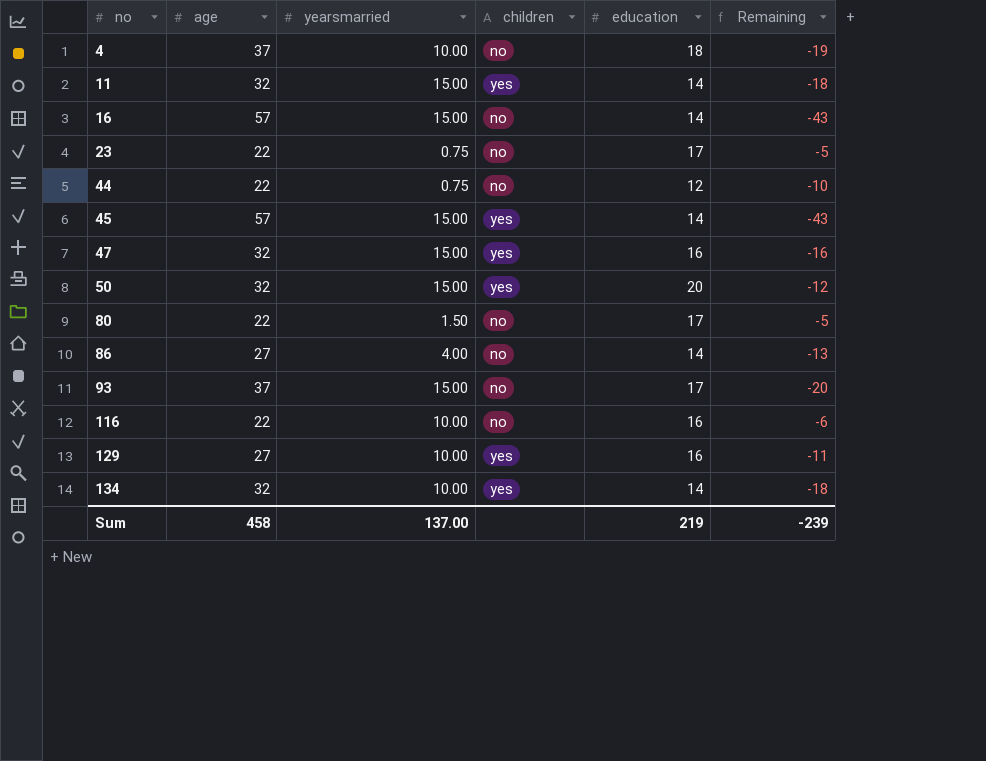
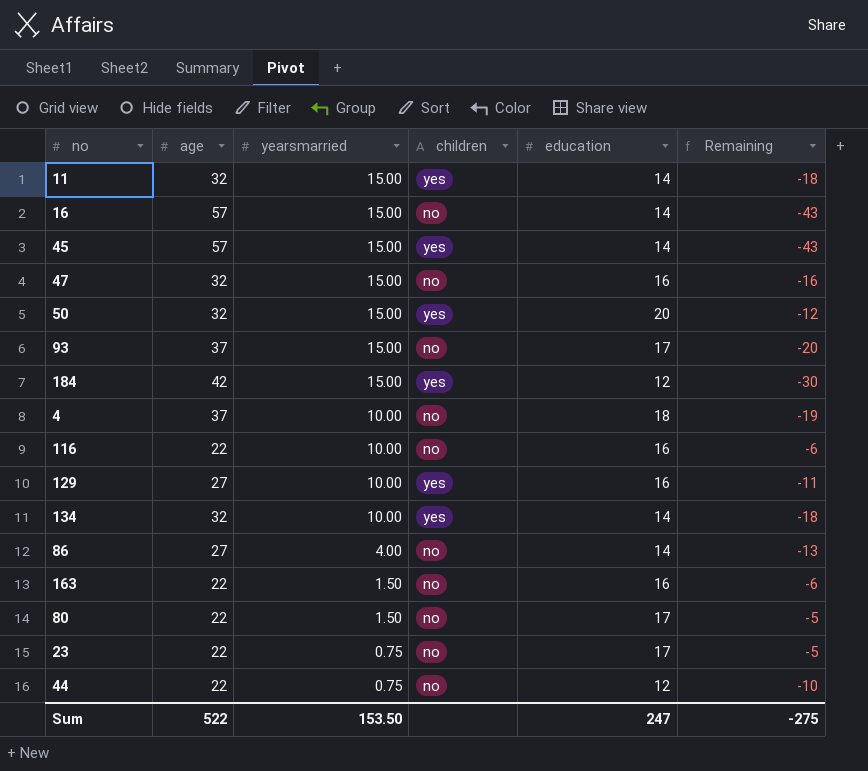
row order: no ascending -> yearsmarried descending
47 | children: yes -> no
row 184: none -> 42 | 15.00 | yes | 12 | -30
row 163: none -> 22 | 1.50 | no | 16 | -6
Sum | age: 458 -> 522
Sum | yearsmarried: 137.00 -> 153.50
Sum | education: 219 -> 247
Sum | Remaining: -239 -> -275

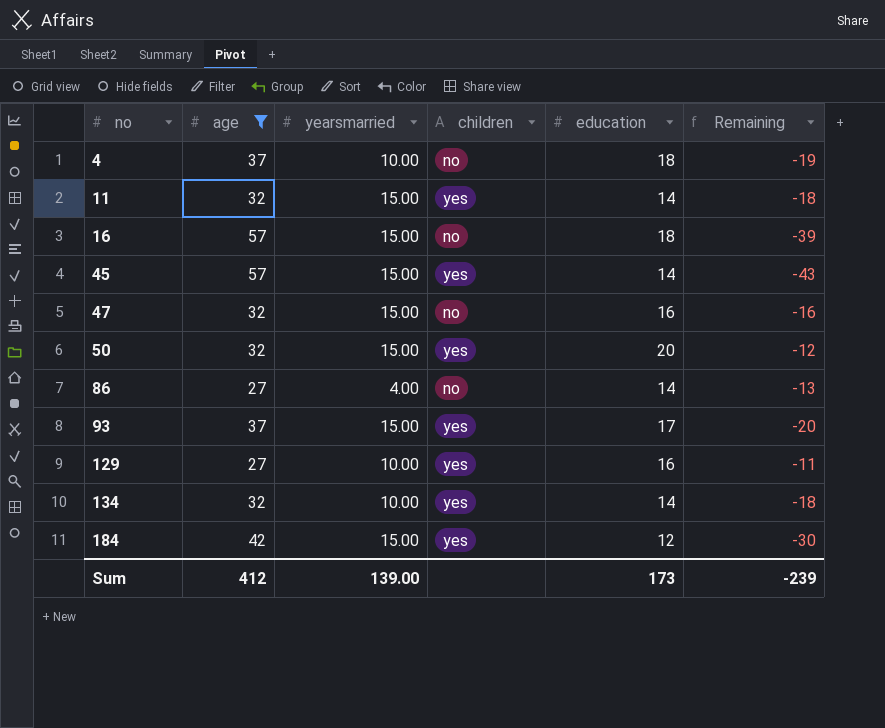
filter: none -> age != 22
row order: yearsmarried descending -> no ascending
16 | education: 14 -> 18
16 | Remaining: -43 -> -39
93 | children: no -> yes
Sum | age: 522 -> 412
Sum | yearsmarried: 153.50 -> 139.00
Sum | education: 247 -> 173
Sum | Remaining: -275 -> -239

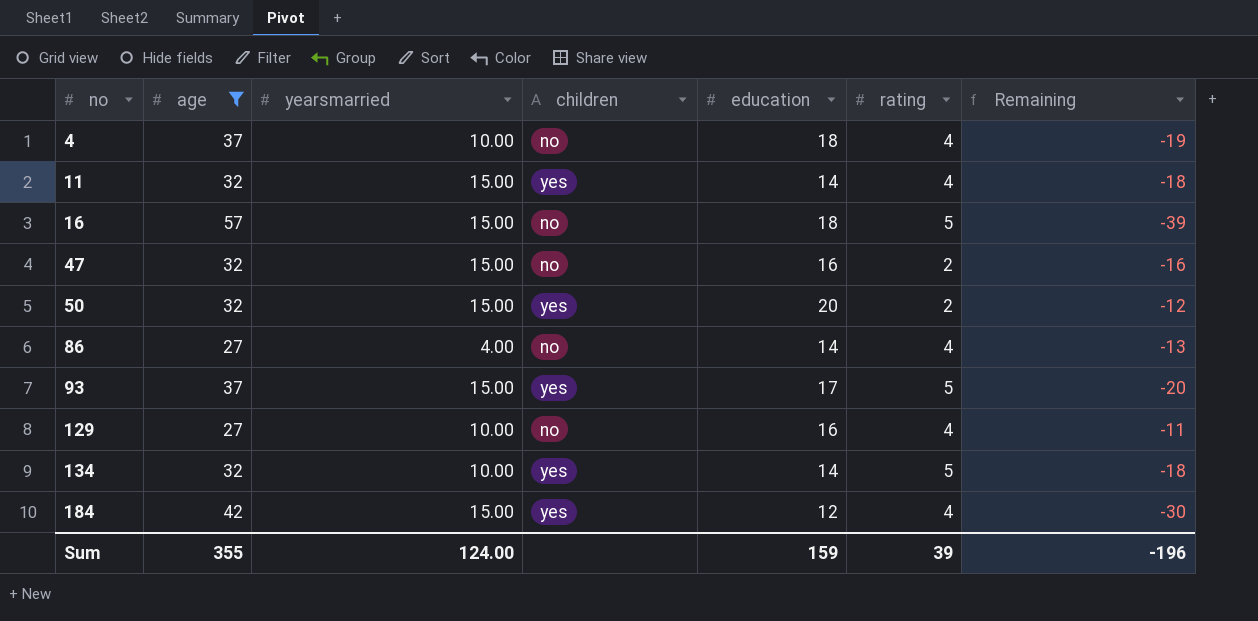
column rating | position: none -> 6
row 45: 57 | 15.00 | yes | 14 | -43 -> none
129 | children: yes -> no
Sum | age: 412 -> 355
Sum | yearsmarried: 139.00 -> 124.00
Sum | education: 173 -> 159
Sum | Remaining: -239 -> -196

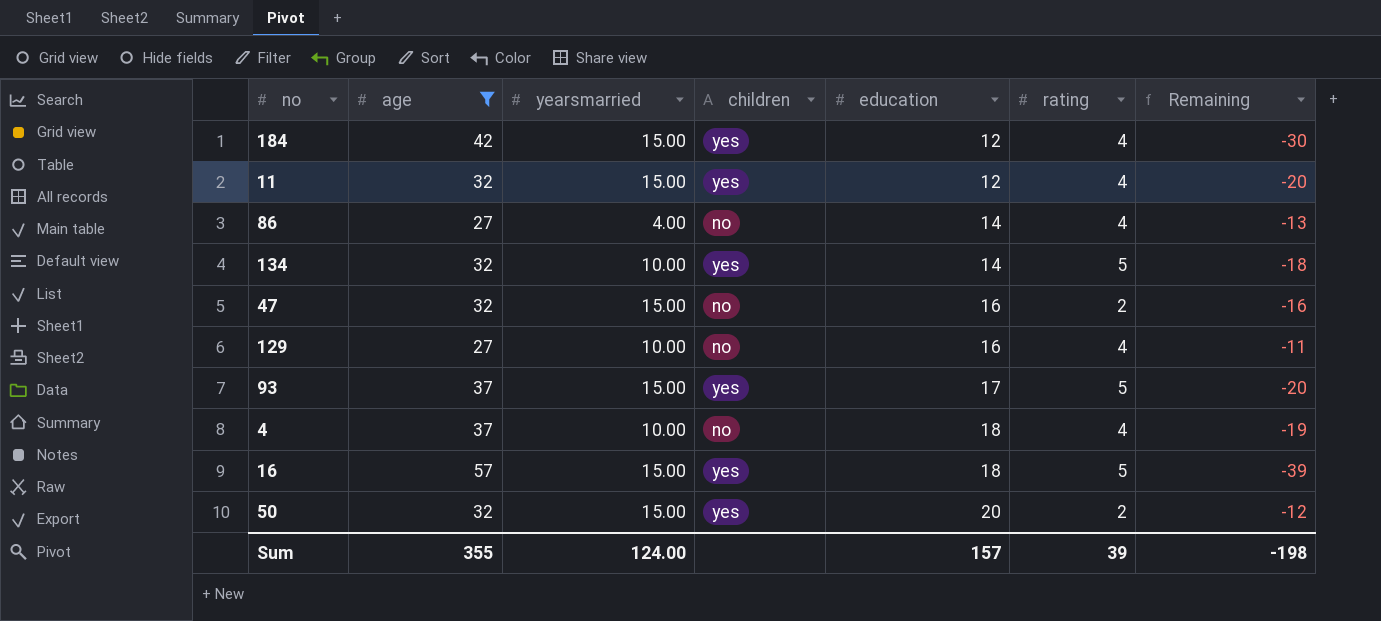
row order: no ascending -> education ascending
11 | education: 14 -> 12
11 | Remaining: -18 -> -20
16 | children: no -> yes
Sum | education: 159 -> 157
Sum | Remaining: -196 -> -198

